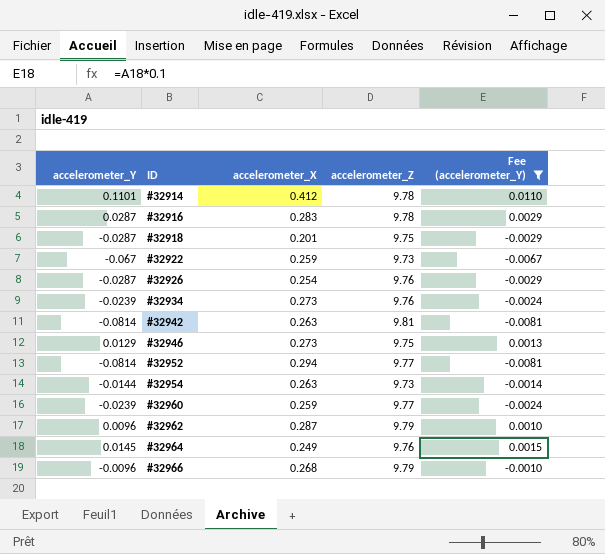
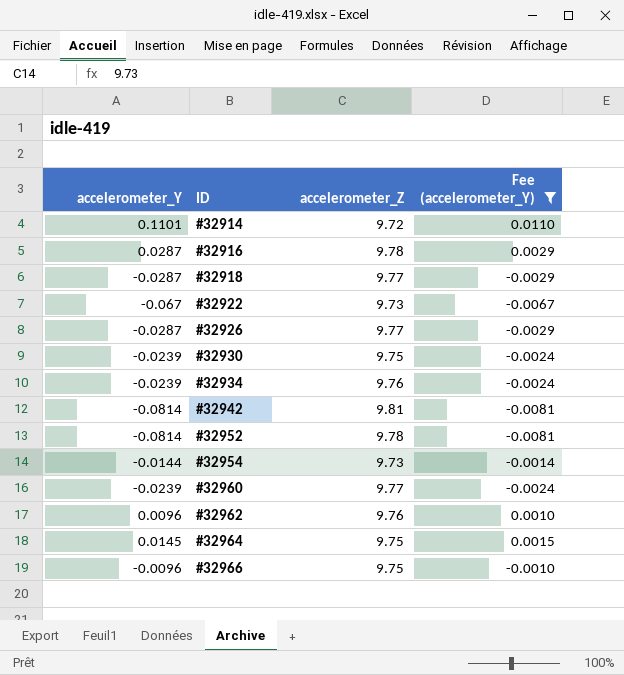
column accelerometer_X | position: 3 -> none
row #32946: 0.0129 | 0.273 | 9.75 | 0.0013 -> none
#32914 | accelerometer_Z: 9.78 -> 9.72
#32918 | accelerometer_Z: 9.75 -> 9.77
#32926 | accelerometer_Z: 9.76 -> 9.77
row #32930: none -> -0.0239 | 9.75 | -0.0024
#32952 | accelerometer_Z: 9.77 -> 9.78
#32962 | accelerometer_Z: 9.79 -> 9.76
#32964 | accelerometer_Z: 9.76 -> 9.75
#32966 | accelerometer_Z: 9.79 -> 9.75

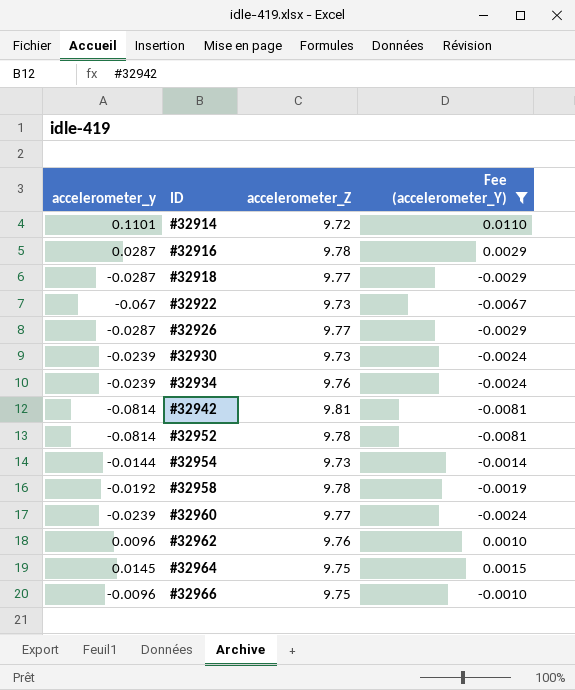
column name: accelerometer_Y -> accelerometer_y
#32930 | accelerometer_Z: 9.75 -> 9.73
row #32958: none -> -0.0192 | 9.78 | -0.0019

